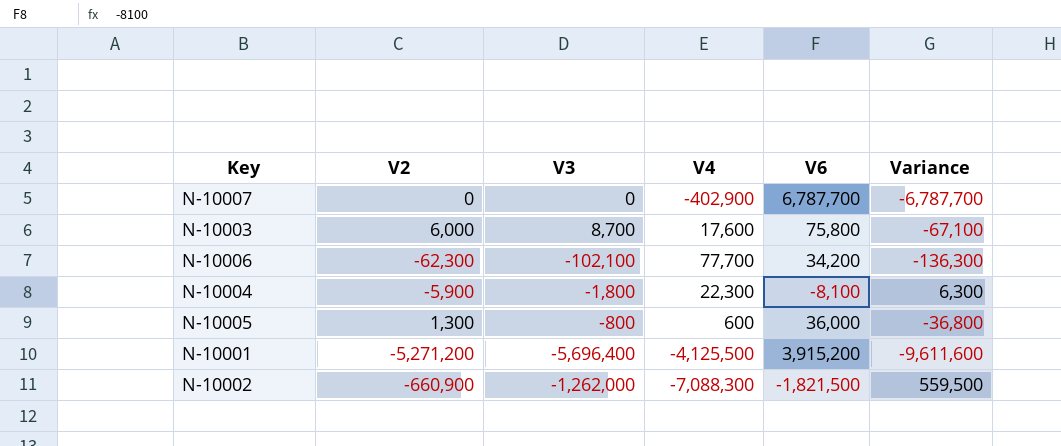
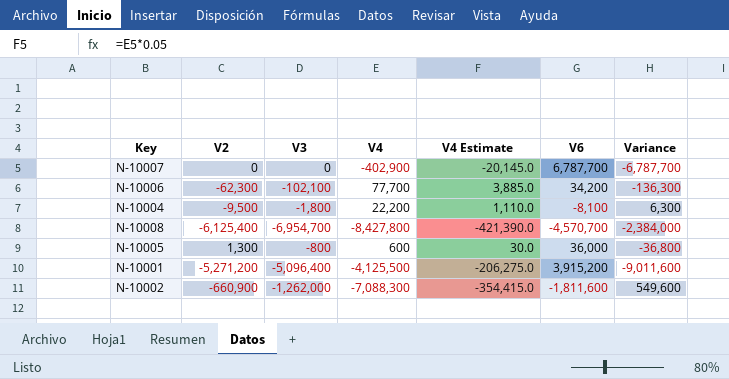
column V4 Estimate | formula: none -> [V4] * 0.05
row N-10003: 6,000 | 8,700 | 17,600 | 75,800 | -67,100 -> none
N-10004 | V2: -5,900 -> -9,500
N-10004 | V4: 22,300 -> 22,200
row N-10008: none -> -6,125,400 | -6,954,700 | -8,427,800 | -421,390.0 | -4,570,700 | -2,384,000
N-10001 | V3: -5,696,400 -> -5,096,400
N-10001 | Variance: -9,611,600 -> -9,011,600
N-10002 | V6: -1,821,500 -> -1,811,600
N-10002 | Variance: 559,500 -> 549,600

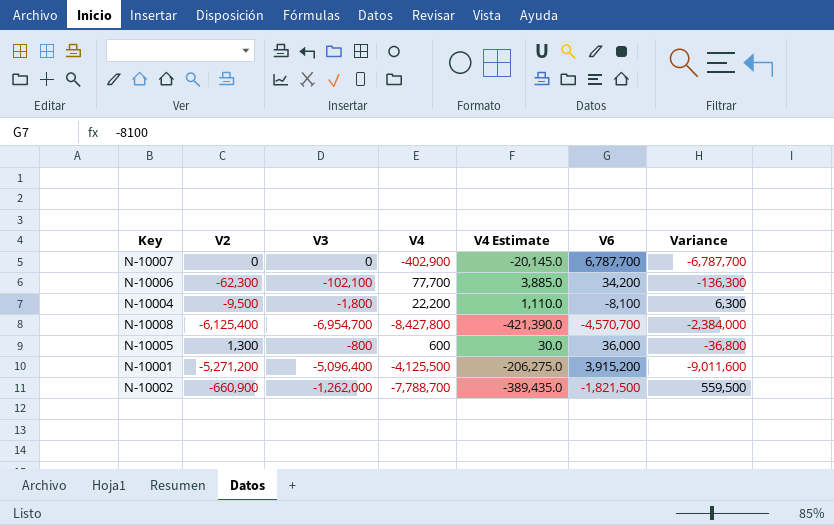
N-10002 | V4: -7,088,300 -> -7,788,700
N-10002 | V4 Estimate: -354,415.0 -> -389,435.0
N-10002 | V6: -1,811,600 -> -1,821,500
N-10002 | Variance: 549,600 -> 559,500

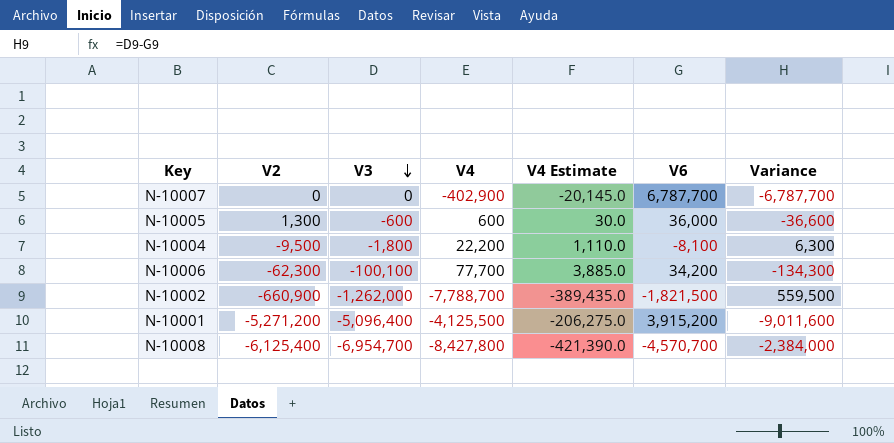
row order: none -> V3 descending
N-10005 | V3: -800 -> -600
N-10005 | Variance: -36,800 -> -36,600
N-10006 | V3: -102,100 -> -100,100
N-10006 | Variance: -136,300 -> -134,300

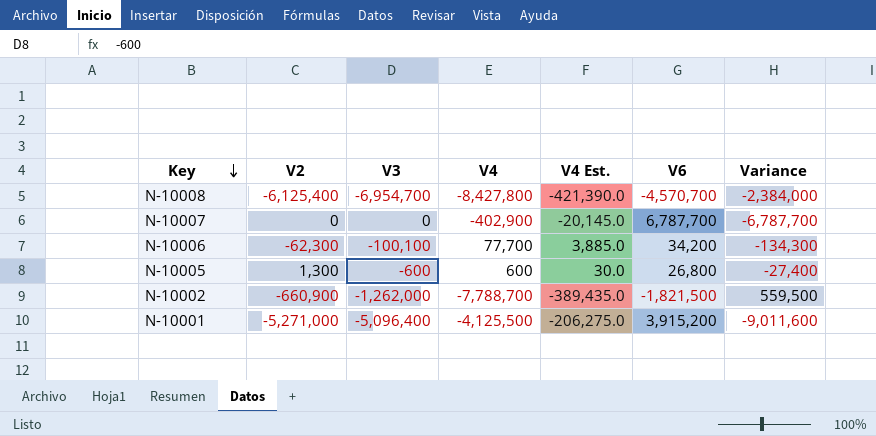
row order: V3 descending -> Key descending
column name: V4 Estimate -> V4 Est.
row N-10004: -9,500 | -1,800 | 22,200 | 1,110.0 | -8,100 | 6,300 -> none
N-10005 | V6: 36,000 -> 26,800
N-10005 | Variance: -36,600 -> -27,400
N-10001 | V2: -5,271,200 -> -5,271,000

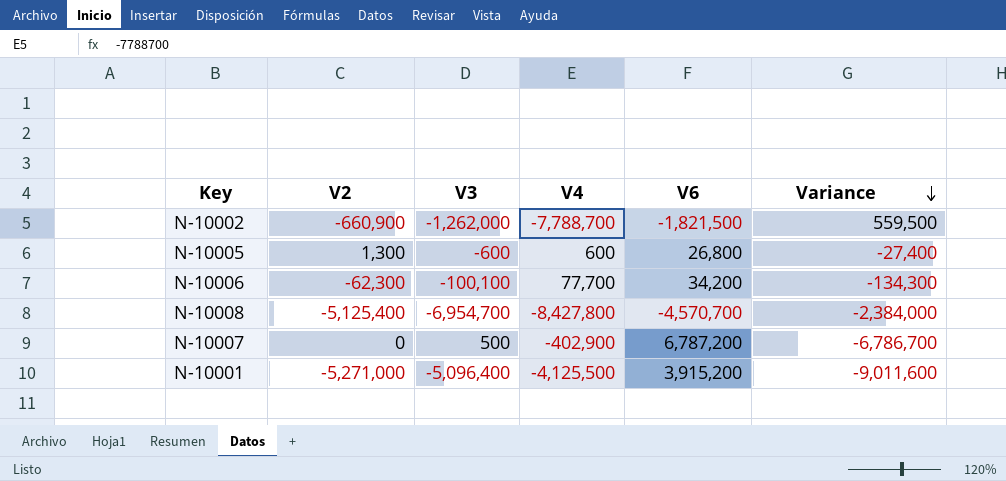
row order: Key descending -> Variance descending
column V4 Est. | formula: [V4] * 0.05 -> none
N-10008 | V2: -6,125,400 -> -5,125,400
N-10007 | V3: 0 -> 500
N-10007 | V6: 6,787,700 -> 6,787,200
N-10007 | Variance: -6,787,700 -> -6,786,700

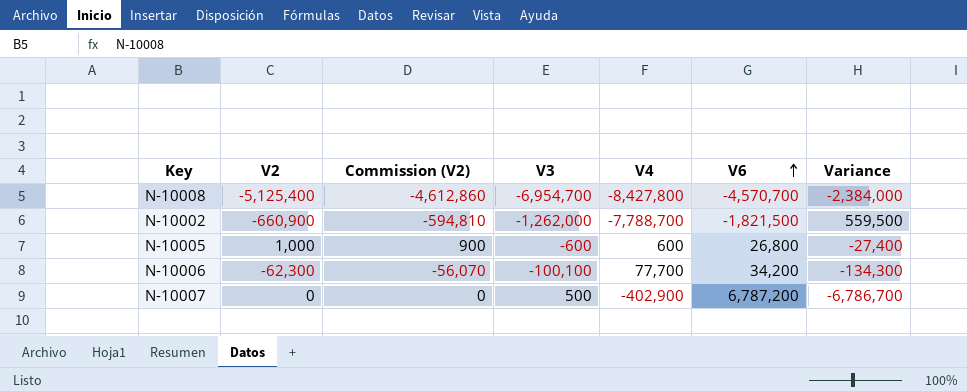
row order: Variance descending -> V6 ascending
column Commission (V2) | formula: none -> [V2] * 0.9
row N-10001: -5,271,000 | -5,096,400 | -4,125,500 | 3,915,200 | -9,011,600 -> none
N-10005 | V2: 1,300 -> 1,000

